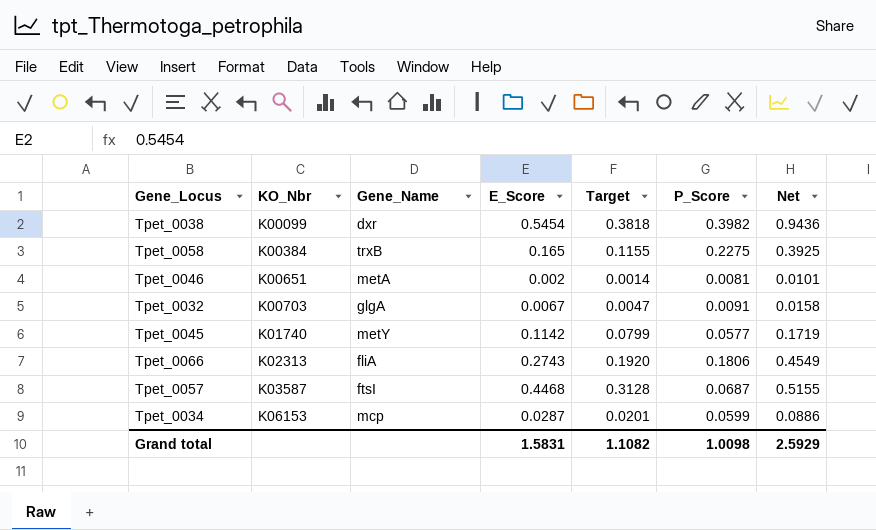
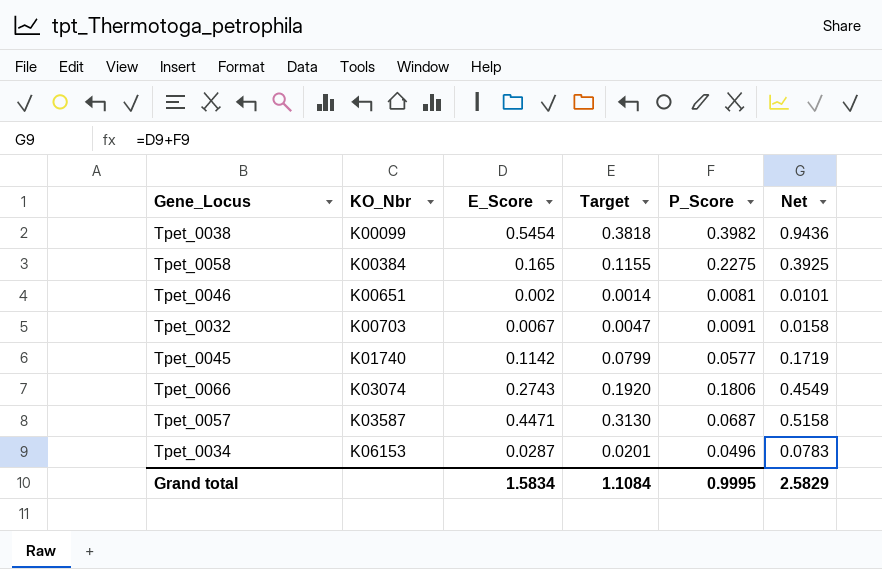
column Gene_Name | position: 3 -> none
Tpet_0066 | KO_Nbr: K02313 -> K03074
Tpet_0057 | E_Score: 0.4468 -> 0.4471
Tpet_0057 | Target: 0.3128 -> 0.3130
Tpet_0057 | Net: 0.5155 -> 0.5158
Tpet_0034 | P_Score: 0.0599 -> 0.0496
Tpet_0034 | Net: 0.0886 -> 0.0783
Grand total | E_Score: 1.5831 -> 1.5834
Grand total | Target: 1.1082 -> 1.1084
Grand total | P_Score: 1.0098 -> 0.9995
Grand total | Net: 2.5929 -> 2.5829

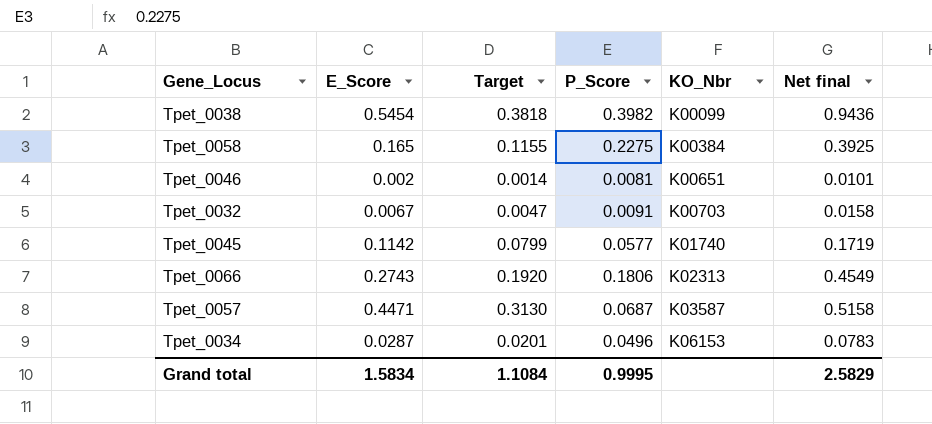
column KO_Nbr | position: 2 -> 5
column name: Net -> Net final
Tpet_0066 | KO_Nbr: K03074 -> K02313

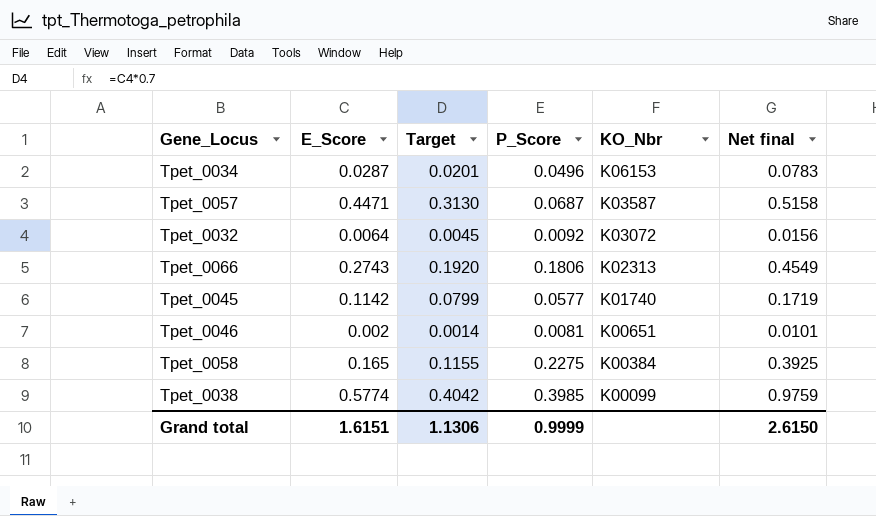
row order: KO_Nbr ascending -> KO_Nbr descending
Tpet_0032 | E_Score: 0.0067 -> 0.0064
Tpet_0032 | Target: 0.0047 -> 0.0045
Tpet_0032 | P_Score: 0.0091 -> 0.0092
Tpet_0032 | KO_Nbr: K00703 -> K03072
Tpet_0032 | Net final: 0.0158 -> 0.0156
Tpet_0038 | E_Score: 0.5454 -> 0.5774
Tpet_0038 | Target: 0.3818 -> 0.4042
Tpet_0038 | P_Score: 0.3982 -> 0.3985
Tpet_0038 | Net final: 0.9436 -> 0.9759
Grand total | E_Score: 1.5834 -> 1.6151
Grand total | Target: 1.1084 -> 1.1306
Grand total | P_Score: 0.9995 -> 0.9999
Grand total | Net final: 2.5829 -> 2.6150

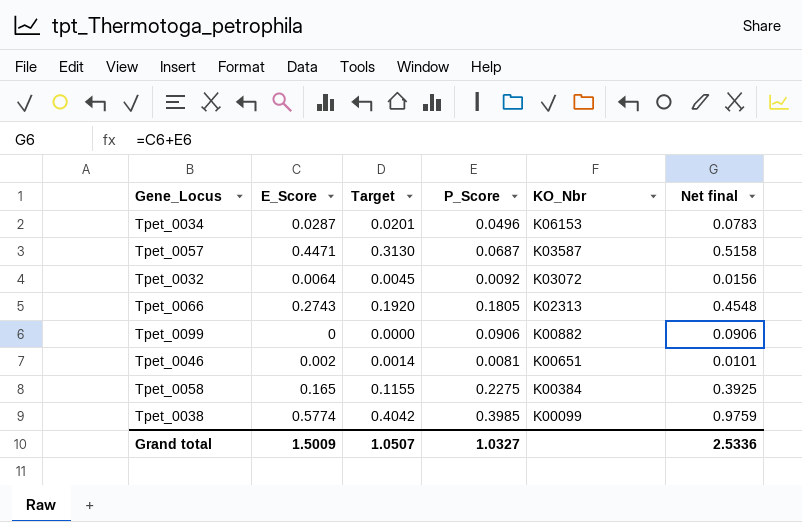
row Tpet_0045: 0.1142 | 0.0799 | 0.0577 | K01740 | 0.1719 -> none
Tpet_0066 | P_Score: 0.1806 -> 0.1805
Tpet_0066 | Net final: 0.4549 -> 0.4548
row Tpet_0099: none -> 0 | 0.0000 | 0.0906 | K00882 | 0.0906
Grand total | E_Score: 1.6151 -> 1.5009
Grand total | Target: 1.1306 -> 1.0507
Grand total | P_Score: 0.9999 -> 1.0327
Grand total | Net final: 2.6150 -> 2.5336

